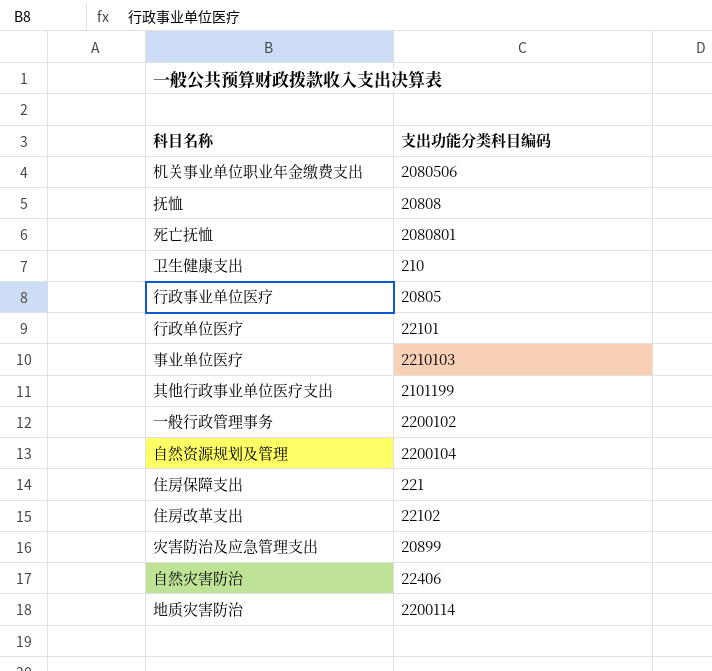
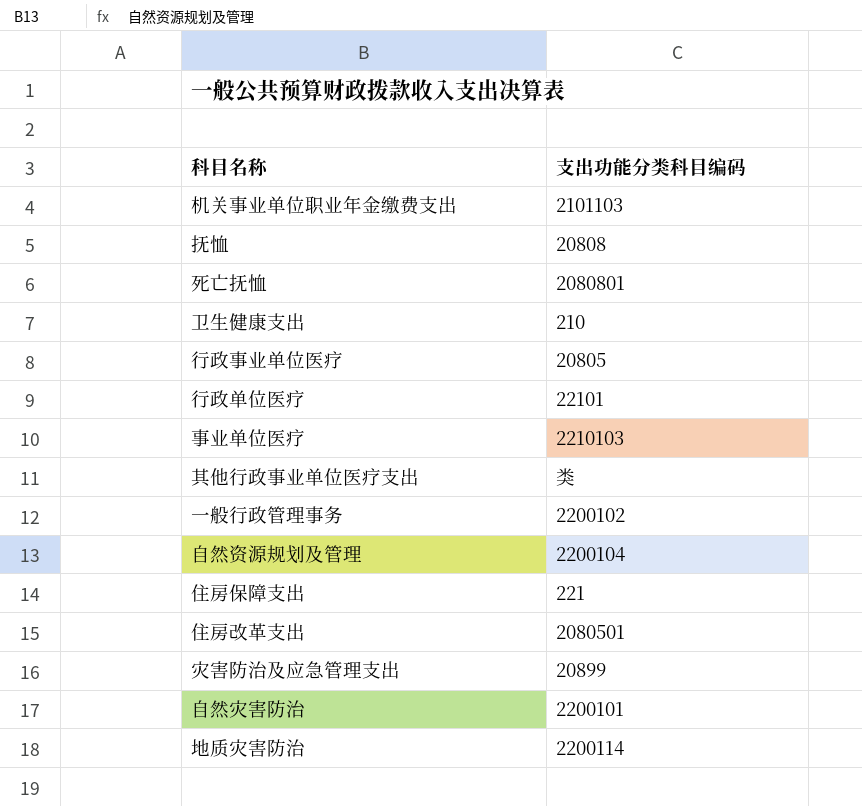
机关事业单位职业年金缴费支出 | 支出功能分类科目编码: 2080506 -> 2101103
其他行政事业单位医疗支出 | 支出功能分类科目编码: 2101199 -> 类
住房改革支出 | 支出功能分类科目编码: 22102 -> 2080501
自然灾害防治 | 支出功能分类科目编码: 22406 -> 2200101

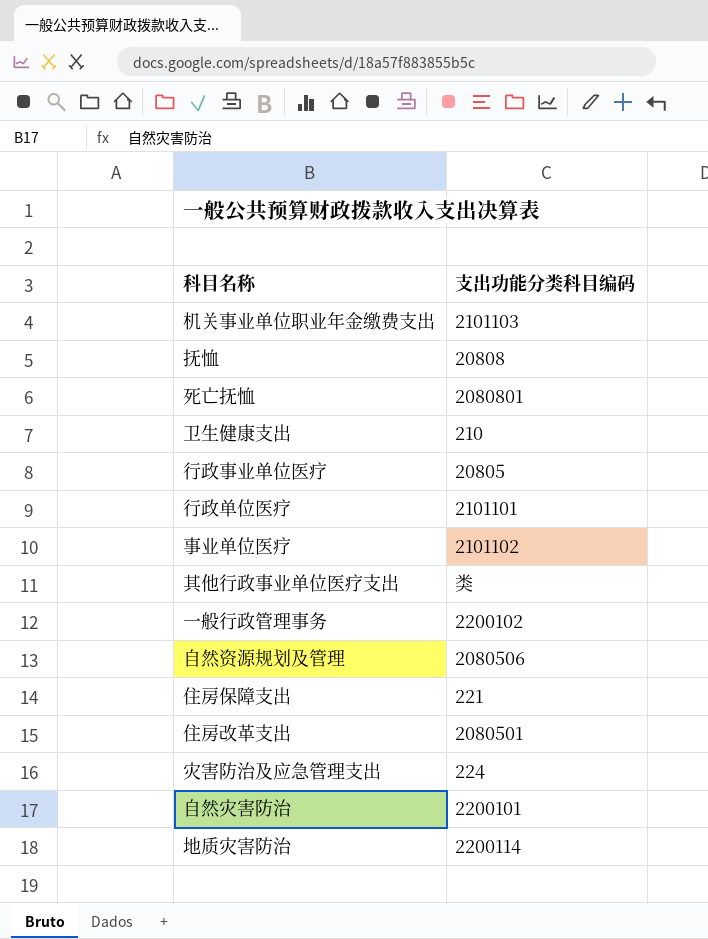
行政单位医疗 | 支出功能分类科目编码: 22101 -> 2101101
事业单位医疗 | 支出功能分类科目编码: 2210103 -> 2101102
自然资源规划及管理 | 支出功能分类科目编码: 2200104 -> 2080506
灾害防治及应急管理支出 | 支出功能分类科目编码: 20899 -> 224

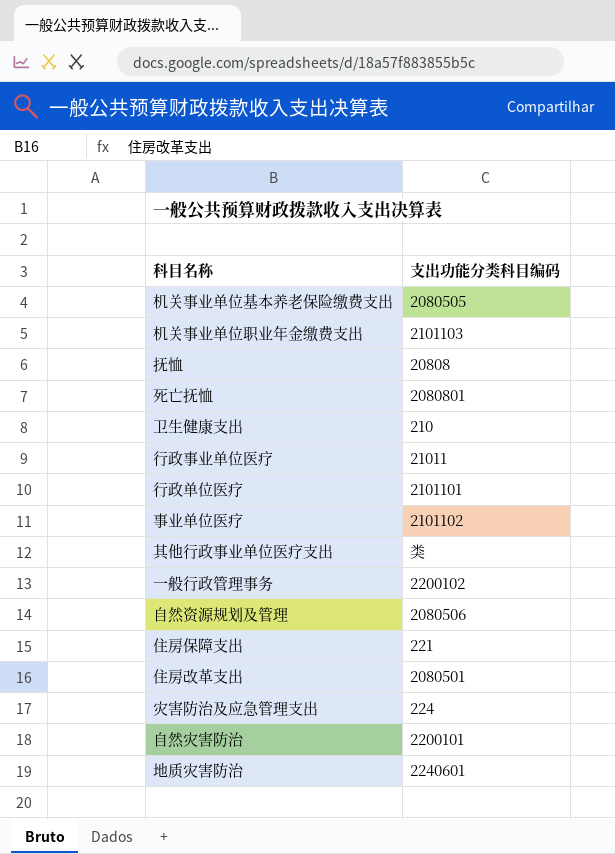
row 机关事业单位基本养老保险缴费支出: none -> 2080505
行政事业单位医疗 | 支出功能分类科目编码: 20805 -> 21011
地质灾害防治 | 支出功能分类科目编码: 2200114 -> 2240601

